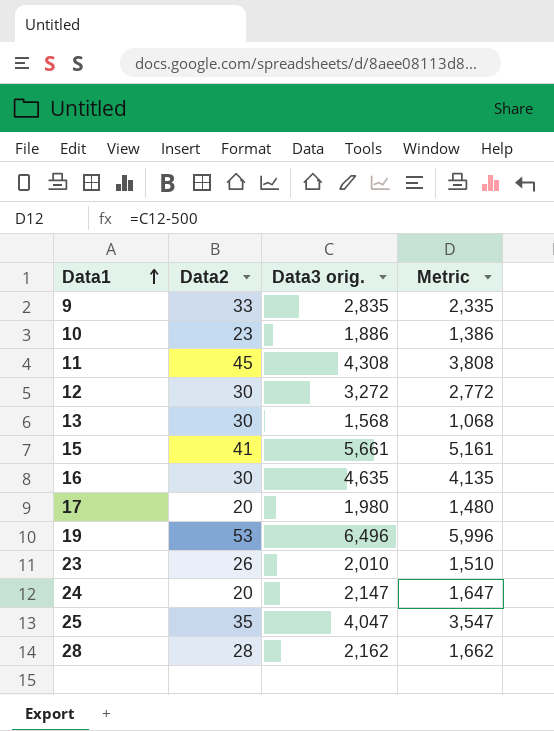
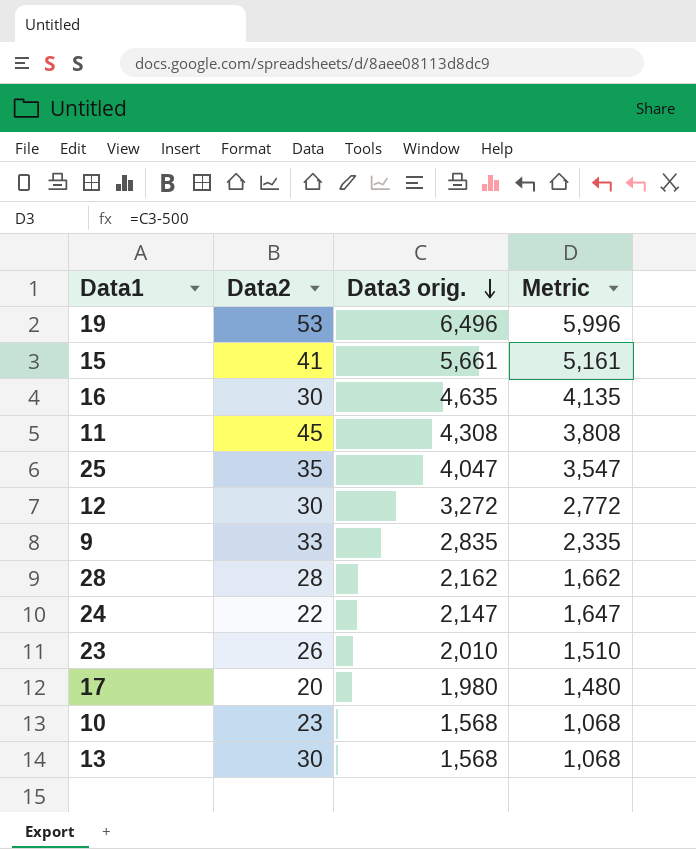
row order: Data1 ascending -> Data3 orig. descending
24 | Data2: 20 -> 22
10 | Data3 orig.: 1,886 -> 1,568
10 | Metric: 1,386 -> 1,068

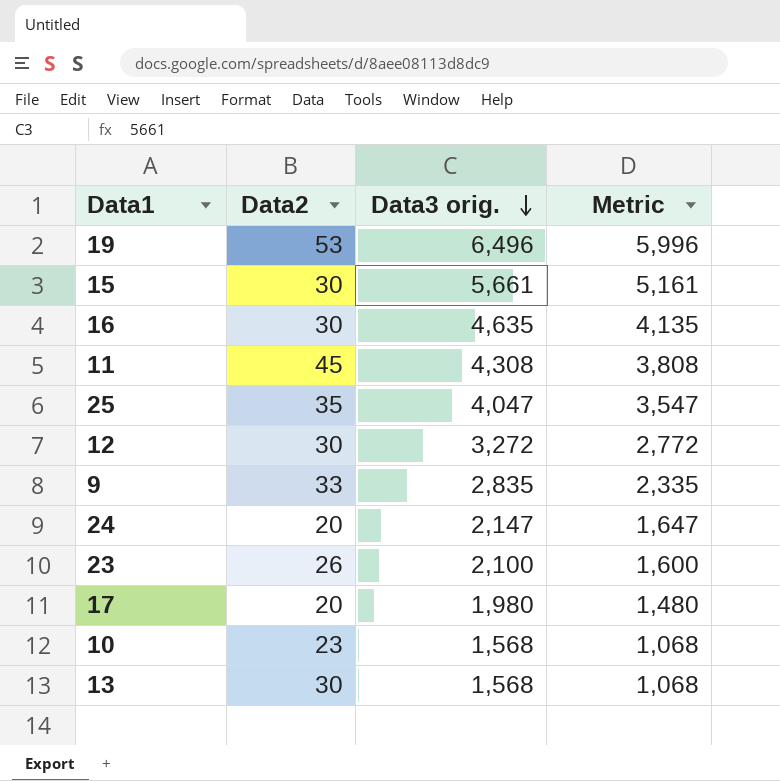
row 28: 28 | 2,162 | 1,662 -> none
15 | Data2: 41 -> 30
24 | Data2: 22 -> 20
23 | Data3 orig.: 2,010 -> 2,100
23 | Metric: 1,510 -> 1,600

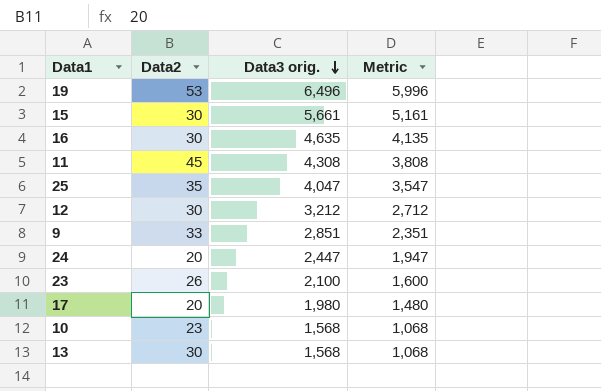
12 | Data3 orig.: 3,272 -> 3,212
12 | Metric: 2,772 -> 2,712
9 | Data3 orig.: 2,835 -> 2,851
9 | Metric: 2,335 -> 2,351
24 | Data3 orig.: 2,147 -> 2,447
24 | Metric: 1,647 -> 1,947

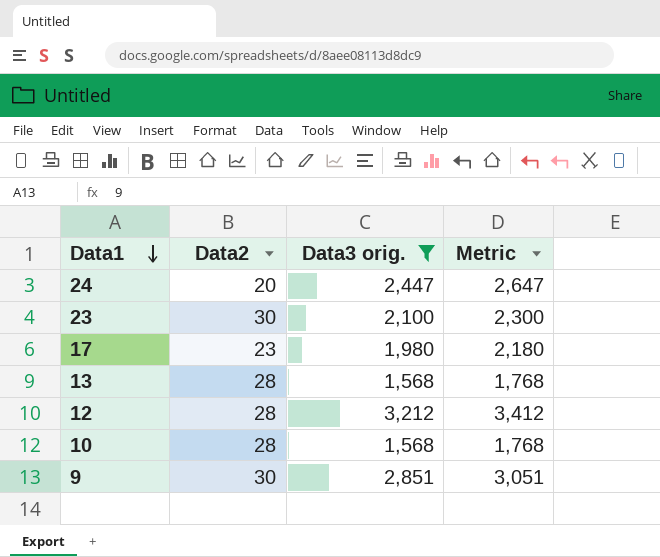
filter: none -> Data3 orig. <= 3,212
row order: Data3 orig. descending -> Data1 descending
column Metric | formula: [Data3 orig.] - 500 -> [Data3 orig.] + 200
23 | Data2: 26 -> 30
17 | Data2: 20 -> 23
13 | Data2: 30 -> 28
12 | Data2: 30 -> 28
10 | Data2: 23 -> 28
9 | Data2: 33 -> 30

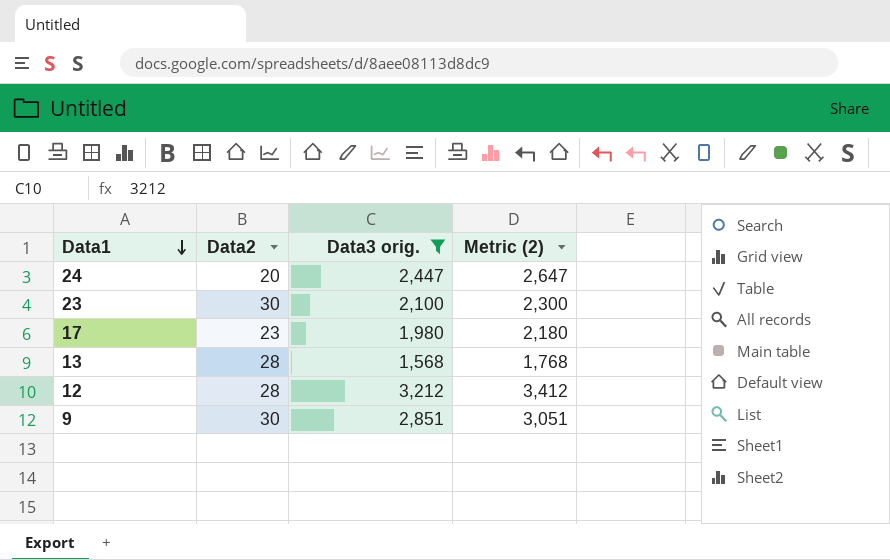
column name: Metric -> Metric (2)
row 10: 28 | 1,568 | 1,768 -> none

